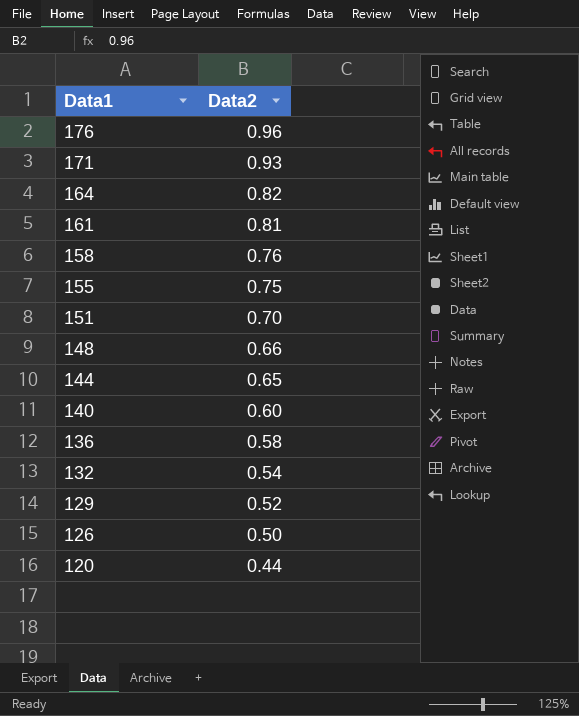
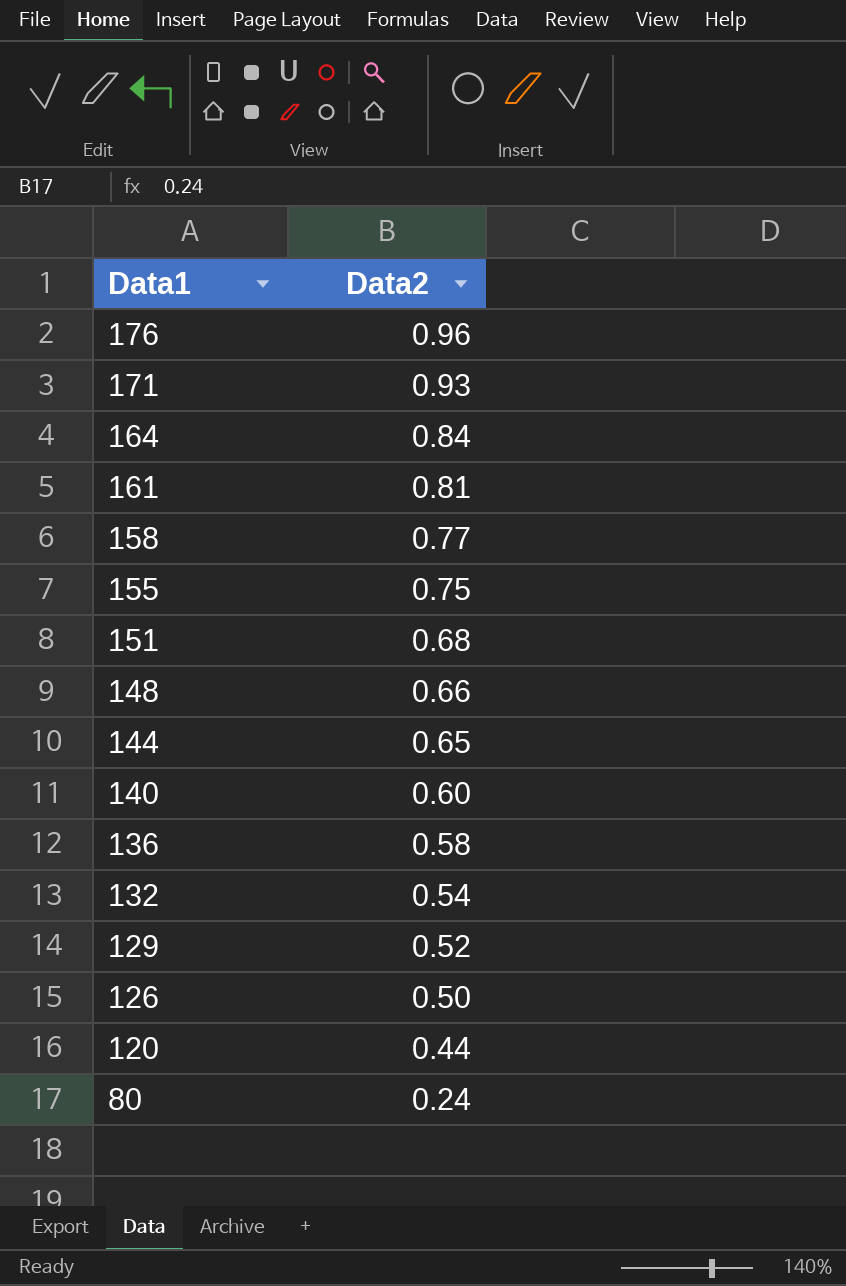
164 | Data2: 0.82 -> 0.84
158 | Data2: 0.76 -> 0.77
151 | Data2: 0.70 -> 0.68
row 80: none -> 0.24

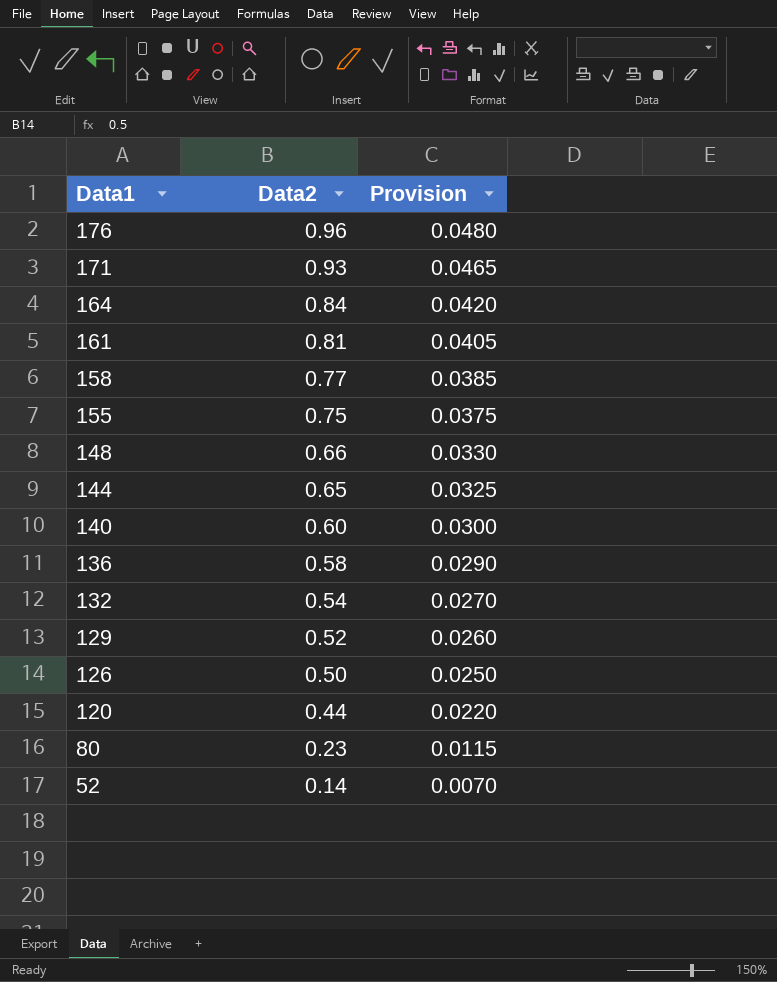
column Provision | formula: none -> [Data2] * 0.05
row 151: 0.68 -> none
80 | Data2: 0.24 -> 0.23
row 52: none -> 0.14 | 0.0070

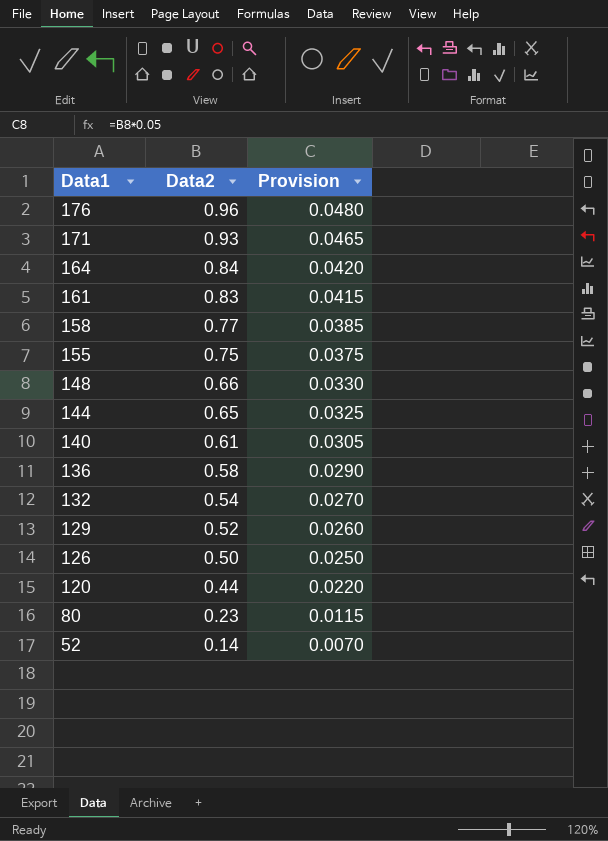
161 | Data2: 0.81 -> 0.83
161 | Provision: 0.0405 -> 0.0415
140 | Data2: 0.60 -> 0.61
140 | Provision: 0.0300 -> 0.0305

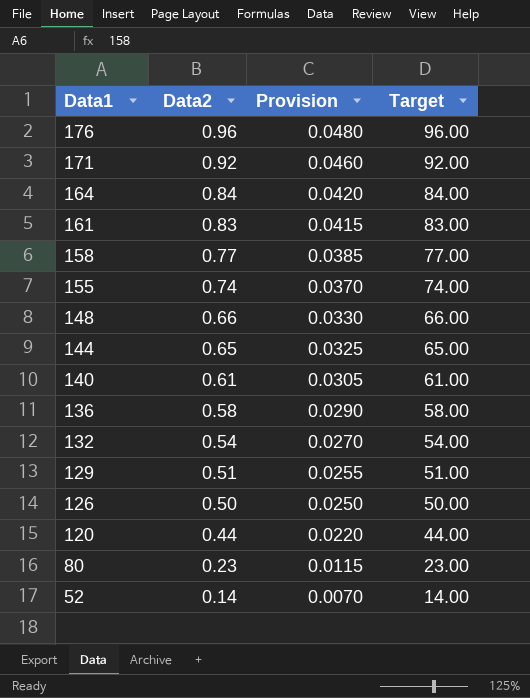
column Target | formula: none -> [Data2] * 100
171 | Data2: 0.93 -> 0.92
171 | Provision: 0.0465 -> 0.0460
155 | Data2: 0.75 -> 0.74
155 | Provision: 0.0375 -> 0.0370
129 | Data2: 0.52 -> 0.51
129 | Provision: 0.0260 -> 0.0255

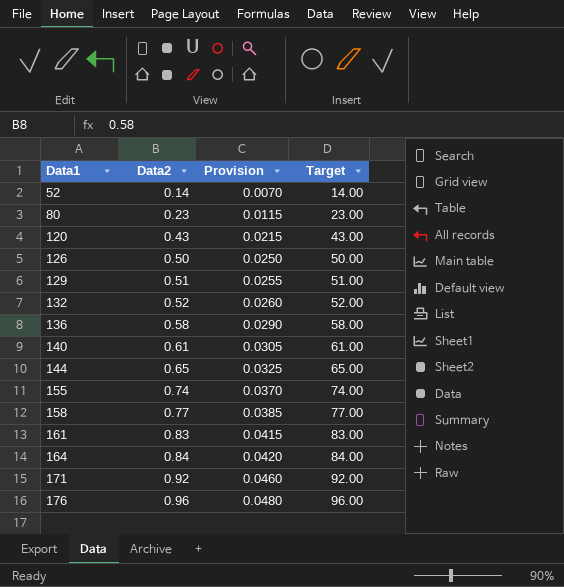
row order: Data1 descending -> Data1 ascending
row 148: 0.66 | 0.0330 | 66.00 -> none
120 | Data2: 0.44 -> 0.43
120 | Provision: 0.0220 -> 0.0215
120 | Target: 44.00 -> 43.00
132 | Data2: 0.54 -> 0.52
132 | Provision: 0.0270 -> 0.0260
132 | Target: 54.00 -> 52.00

